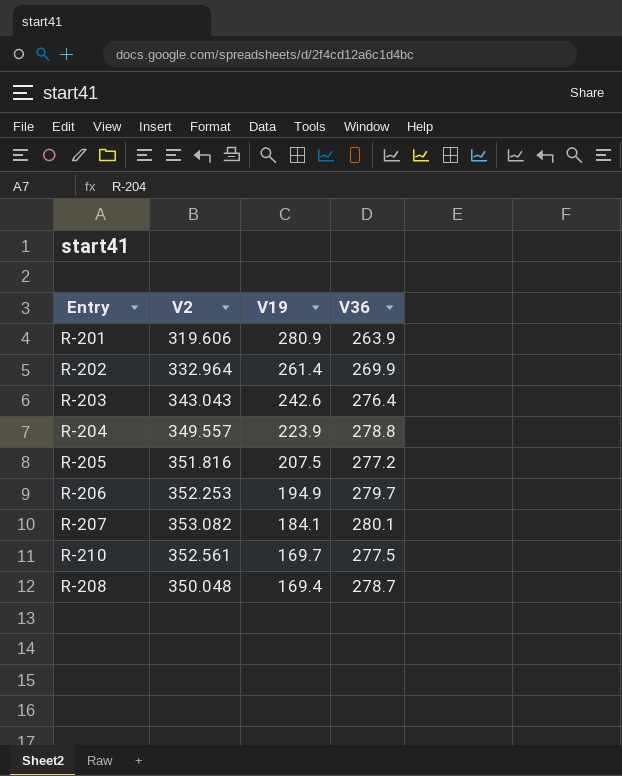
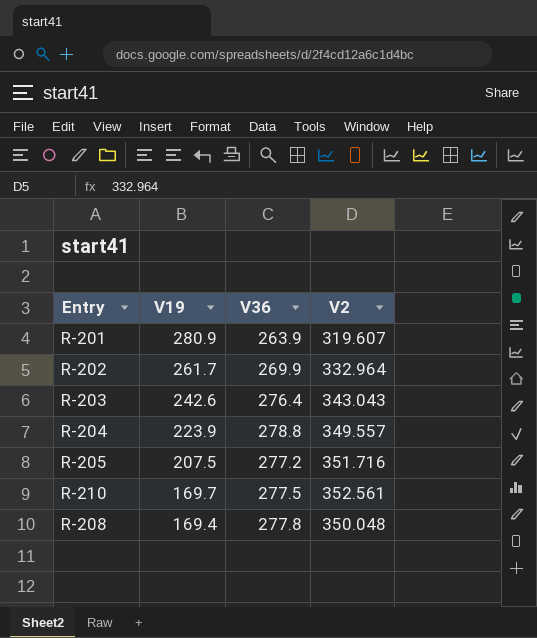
column V2 | position: 2 -> 4
row R-206: 352.253 | 194.9 | 279.7 -> none
row R-207: 353.082 | 184.1 | 280.1 -> none
R-201 | V2: 319.606 -> 319.607
R-202 | V19: 261.4 -> 261.7
R-205 | V2: 351.816 -> 351.716
R-208 | V36: 278.7 -> 277.8

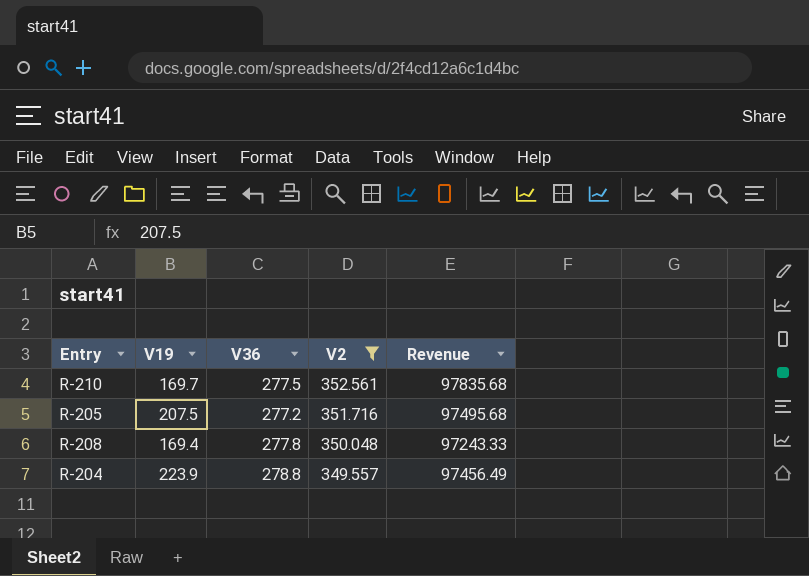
filter: none -> V2 >= 349.557
row order: V19 descending -> V2 descending
column Revenue | formula: none -> [V36] * [V2]

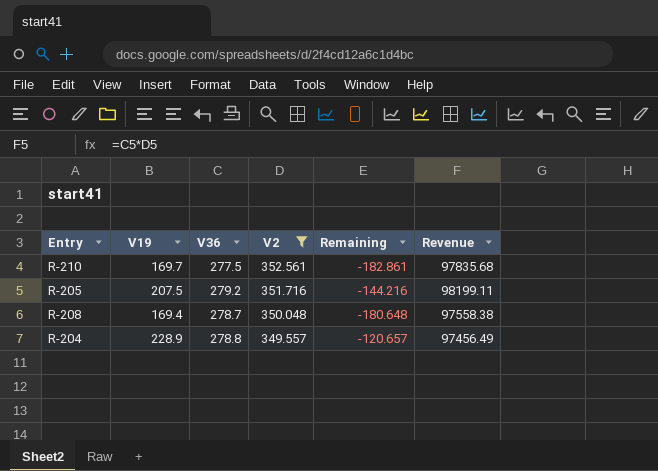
column Remaining | formula: none -> [V19] - [V2]
R-205 | V36: 277.2 -> 279.2
R-205 | Revenue: 97495.68 -> 98199.11
R-208 | V36: 277.8 -> 278.7
R-208 | Revenue: 97243.33 -> 97558.38
R-204 | V19: 223.9 -> 228.9

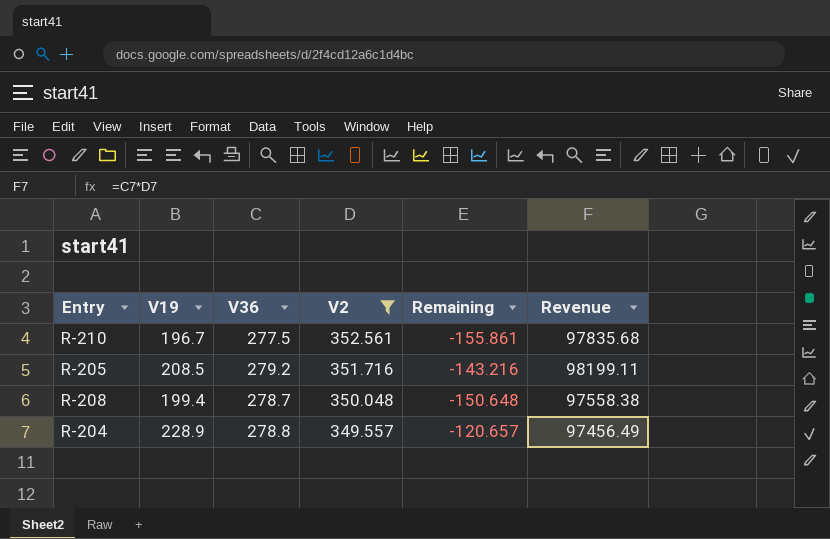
R-210 | V19: 169.7 -> 196.7
R-210 | Remaining: -182.861 -> -155.861
R-205 | V19: 207.5 -> 208.5
R-205 | Remaining: -144.216 -> -143.216
R-208 | V19: 169.4 -> 199.4
R-208 | Remaining: -180.648 -> -150.648

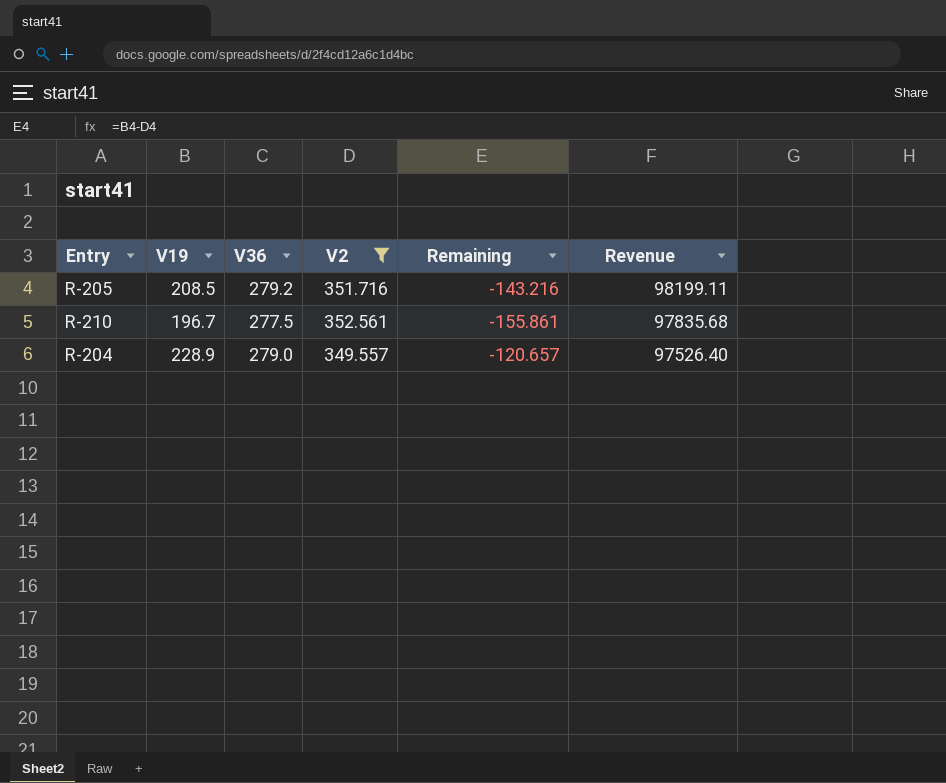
row order: V2 descending -> Revenue descending
row R-208: 199.4 | 278.7 | 350.048 | -150.648 | 97558.38 -> none
R-204 | V36: 278.8 -> 279.0
R-204 | Revenue: 97456.49 -> 97526.40

